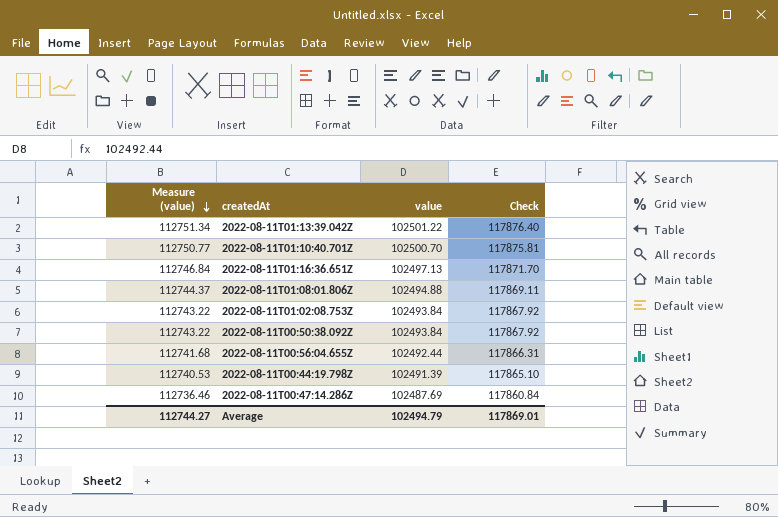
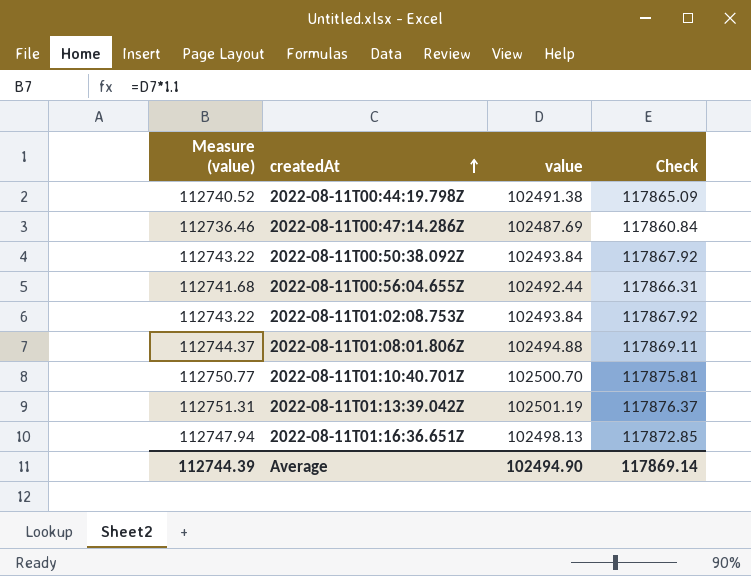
row order: Measure (value) descending -> createdAt ascending
2022-08-11T00:44:19.798Z | Measure (value): 112740.53 -> 112740.52
2022-08-11T00:44:19.798Z | value: 102491.39 -> 102491.38
2022-08-11T00:44:19.798Z | Check: 117865.10 -> 117865.09
2022-08-11T01:13:39.042Z | Measure (value): 112751.34 -> 112751.31
2022-08-11T01:13:39.042Z | value: 102501.22 -> 102501.19
2022-08-11T01:13:39.042Z | Check: 117876.40 -> 117876.37
2022-08-11T01:16:36.651Z | Measure (value): 112746.84 -> 112747.94
2022-08-11T01:16:36.651Z | value: 102497.13 -> 102498.13
2022-08-11T01:16:36.651Z | Check: 117871.70 -> 117872.85
Average | Measure (value): 112744.27 -> 112744.39
Average | value: 102494.79 -> 102494.90
Average | Check: 117869.01 -> 117869.14

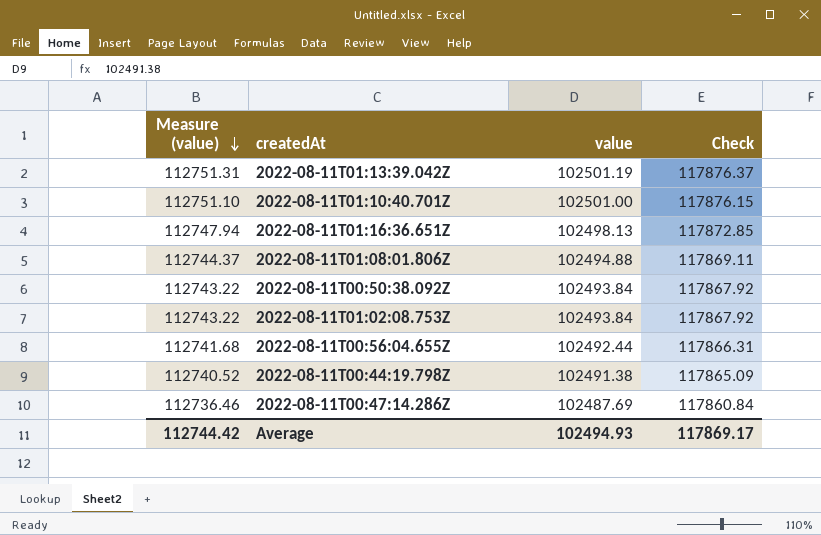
row order: createdAt ascending -> Measure (value) descending
2022-08-11T01:10:40.701Z | Measure (value): 112750.77 -> 112751.10
2022-08-11T01:10:40.701Z | value: 102500.70 -> 102501.00
2022-08-11T01:10:40.701Z | Check: 117875.81 -> 117876.15
Average | Measure (value): 112744.39 -> 112744.42
Average | value: 102494.90 -> 102494.93
Average | Check: 117869.14 -> 117869.17

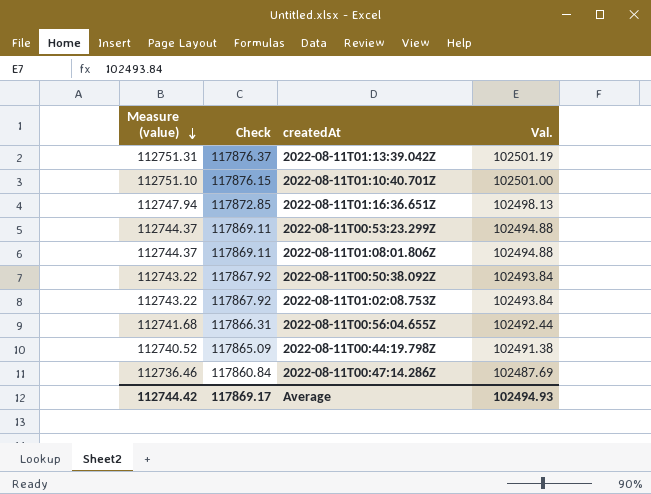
column Check | position: 4 -> 2
column name: value -> Val.
row 2022-08-11T00:53:23.299Z: none -> 112744.37 | 117869.11 | 102494.88

